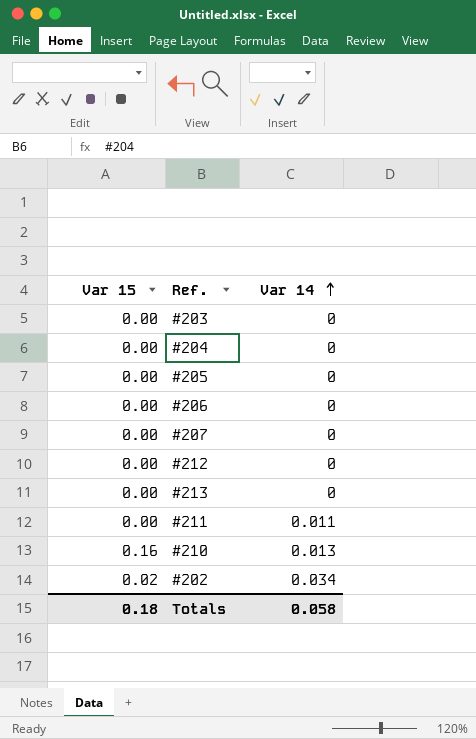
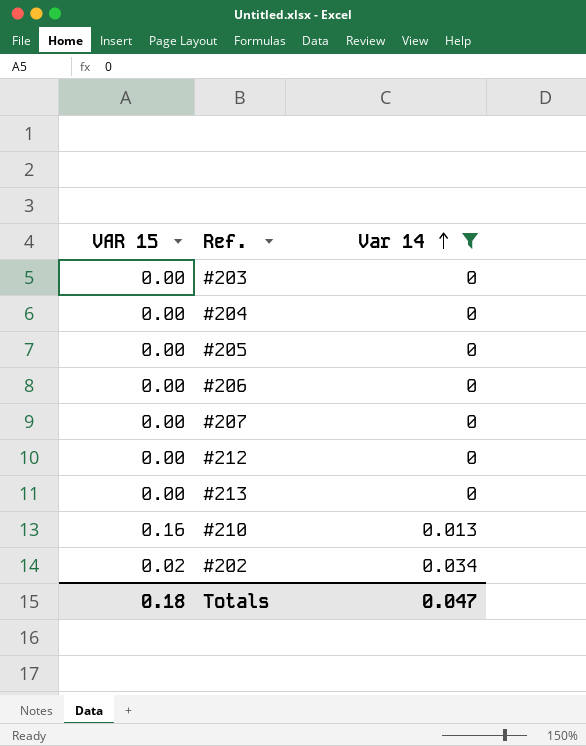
filter: none -> Var 14 != 0.011
column name: Var 15 -> VAR 15
Totals | Var 14: 0.058 -> 0.047

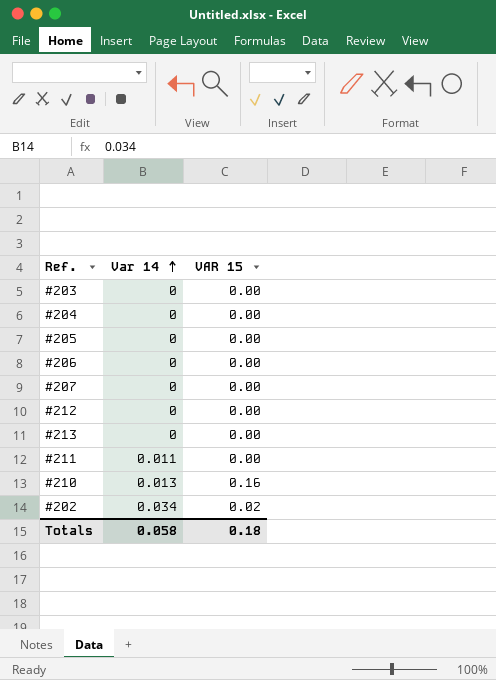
filter: Var 14 != 0.011 -> none
column VAR 15 | position: 1 -> 3
Totals | Var 14: 0.047 -> 0.058

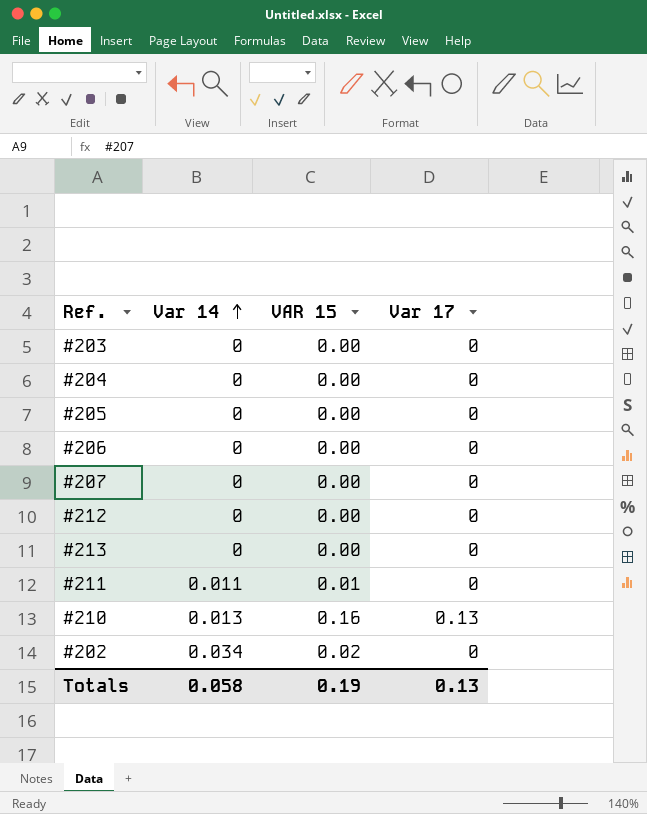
column Var 17 | position: none -> 4
#211 | VAR 15: 0.00 -> 0.01
Totals | VAR 15: 0.18 -> 0.19

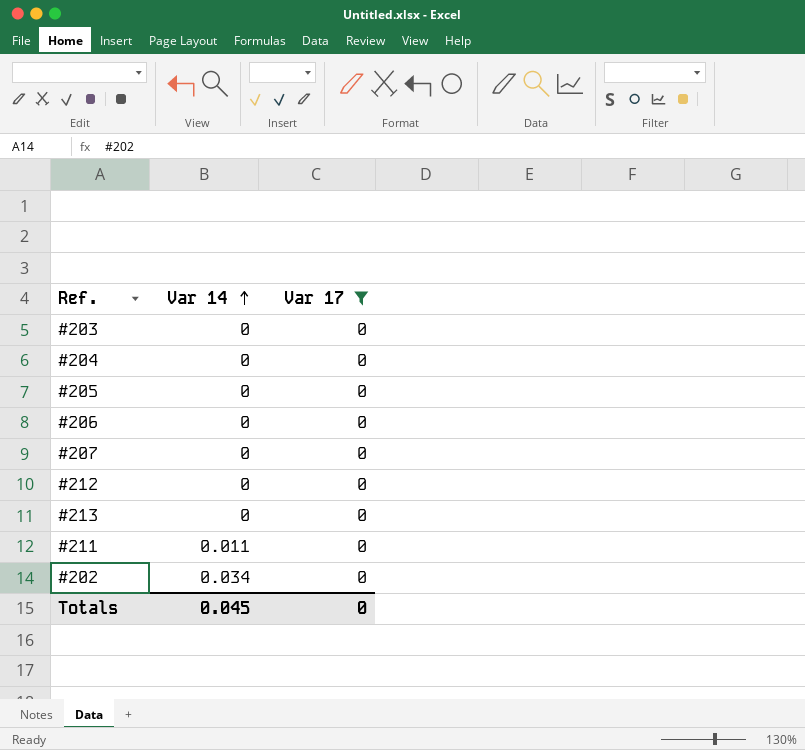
filter: none -> Var 17 = 0
column VAR 15 | position: 3 -> none
Totals | Var 14: 0.058 -> 0.045
Totals | Var 17: 0.13 -> 0

